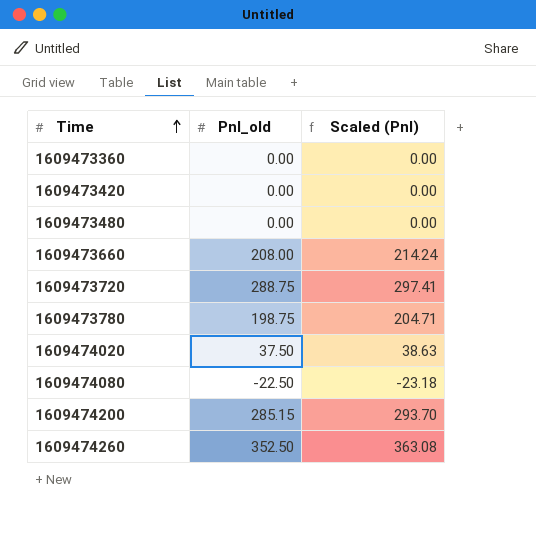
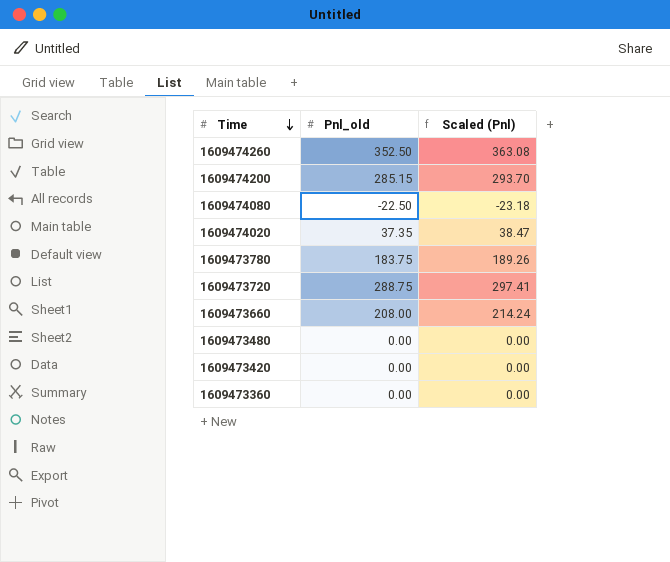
row order: Time ascending -> Time descending
1609474020 | Pnl_old: 37.50 -> 37.35
1609474020 | Scaled (Pnl): 38.63 -> 38.47
1609473780 | Pnl_old: 198.75 -> 183.75
1609473780 | Scaled (Pnl): 204.71 -> 189.26

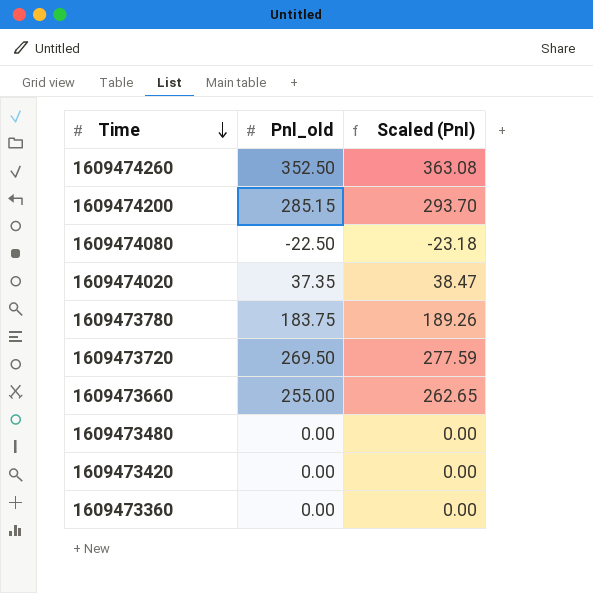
1609473720 | Pnl_old: 288.75 -> 269.50
1609473720 | Scaled (Pnl): 297.41 -> 277.59
1609473660 | Pnl_old: 208.00 -> 255.00
1609473660 | Scaled (Pnl): 214.24 -> 262.65

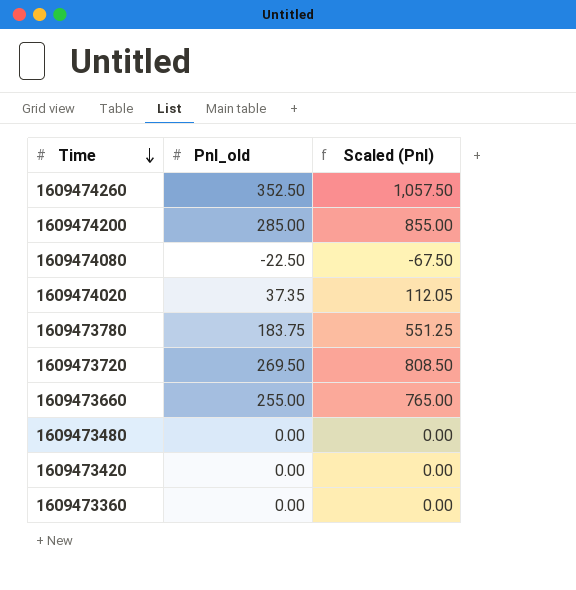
column Scaled (Pnl) | formula: [Pnl_old] * 1.03 -> [Pnl_old] * 3
1609474200 | Pnl_old: 285.15 -> 285.00

